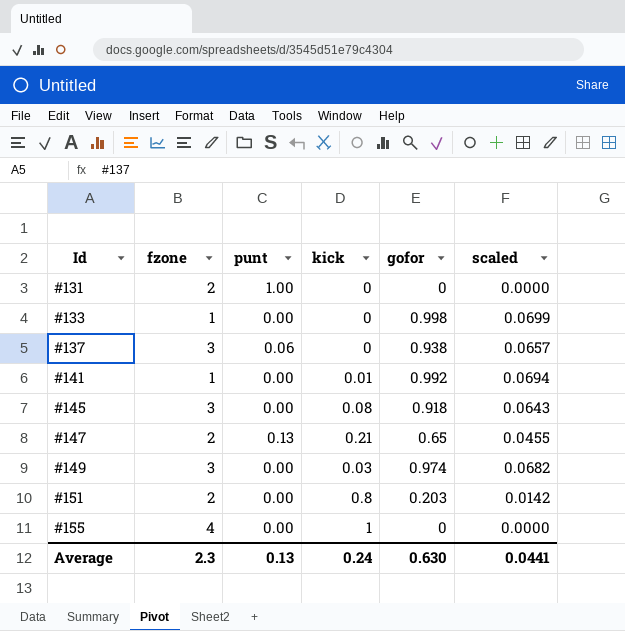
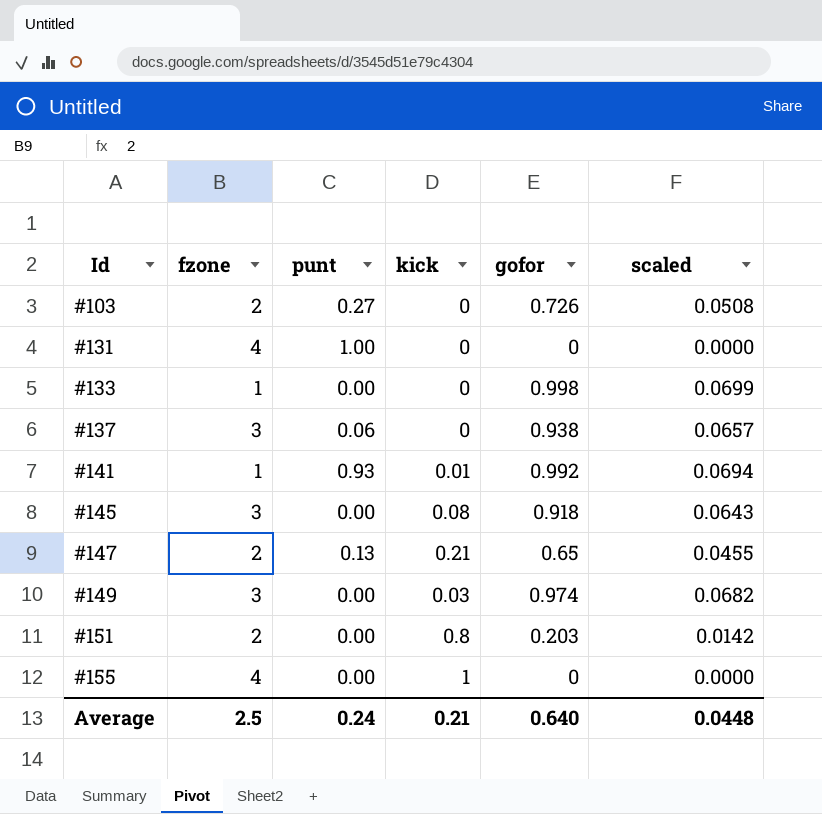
row #103: none -> 2 | 0.27 | 0 | 0.726 | 0.0508
#131 | fzone: 2 -> 4
#141 | punt: 0.00 -> 0.93
Average | fzone: 2.3 -> 2.5
Average | punt: 0.13 -> 0.24
Average | kick: 0.24 -> 0.21
Average | gofor: 0.630 -> 0.640
Average | scaled: 0.0441 -> 0.0448

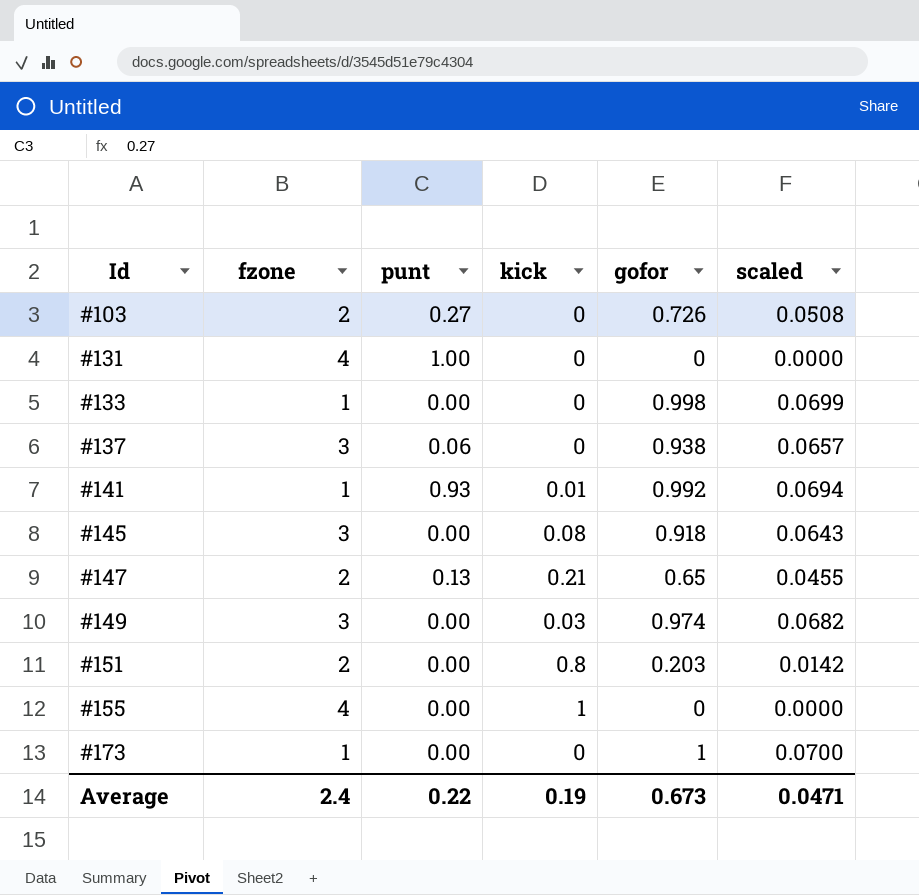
row #173: none -> 1 | 0.00 | 0 | 1 | 0.0700
Average | fzone: 2.5 -> 2.4
Average | punt: 0.24 -> 0.22
Average | kick: 0.21 -> 0.19
Average | gofor: 0.640 -> 0.673
Average | scaled: 0.0448 -> 0.0471

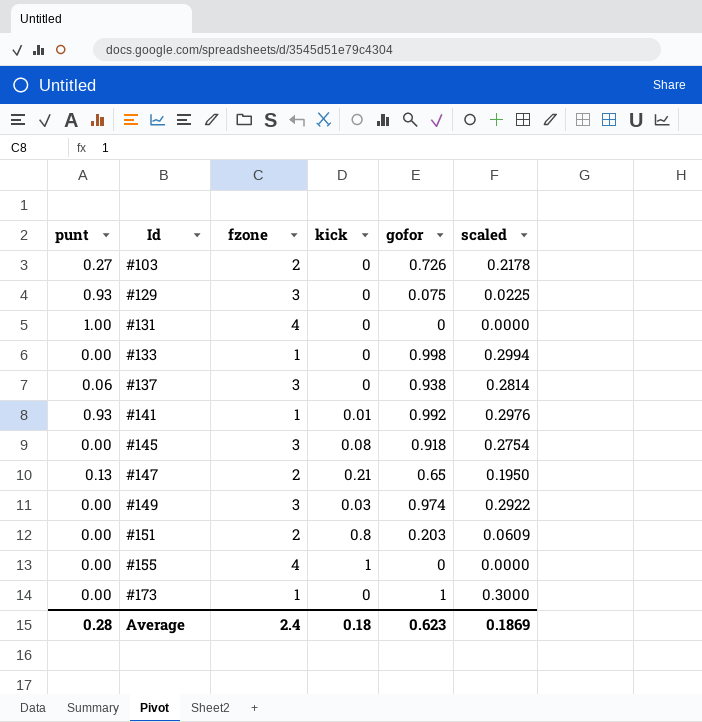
column punt | position: 3 -> 1
column scaled | formula: [gofor] * 0.07 -> [gofor] * 0.3
row #129: none -> 0.93 | 3 | 0 | 0.075 | 0.0225
Average | punt: 0.22 -> 0.28
Average | kick: 0.19 -> 0.18
Average | gofor: 0.673 -> 0.623
Average | scaled: 0.0471 -> 0.1869

